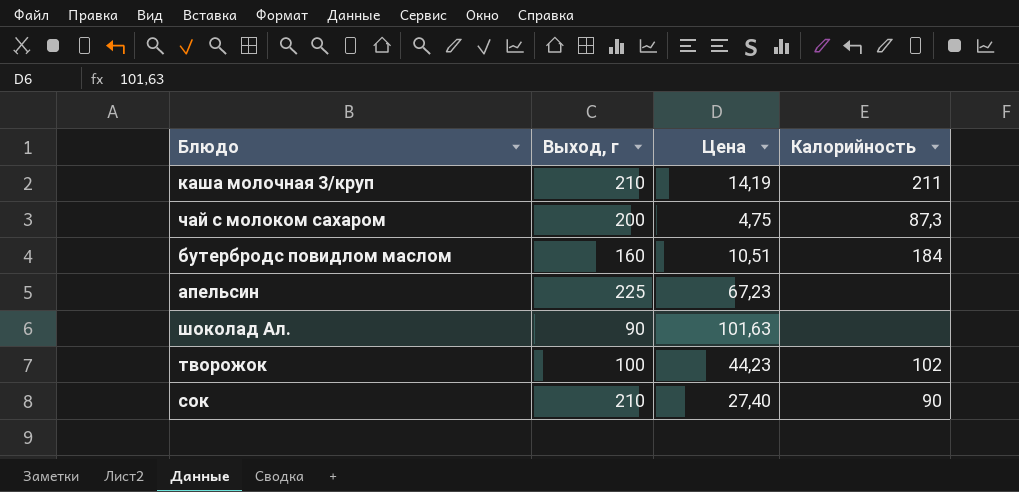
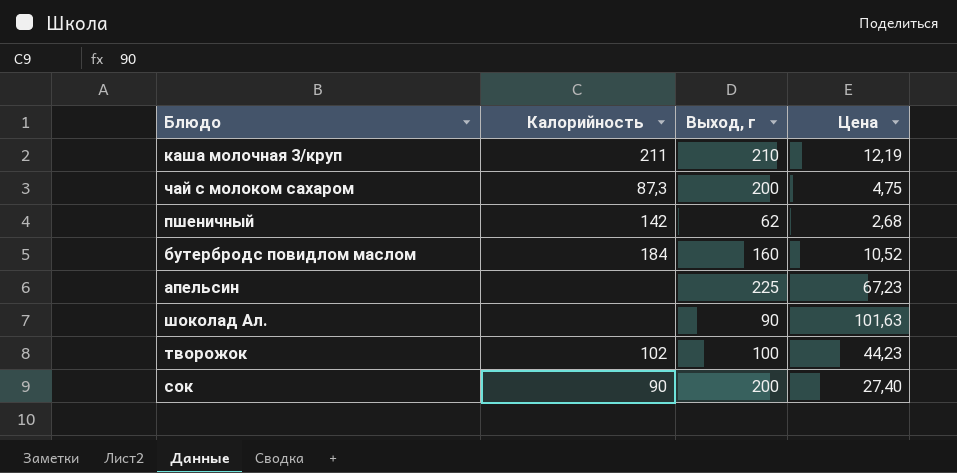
column Калорийность | position: 4 -> 2
каша молочная 3/круп | Цена: 14,19 -> 12,19
row пшеничный: none -> 142 | 62 | 2,68
бутербродс повидлом маслом | Цена: 10,51 -> 10,52
сок | Выход, г: 210 -> 200

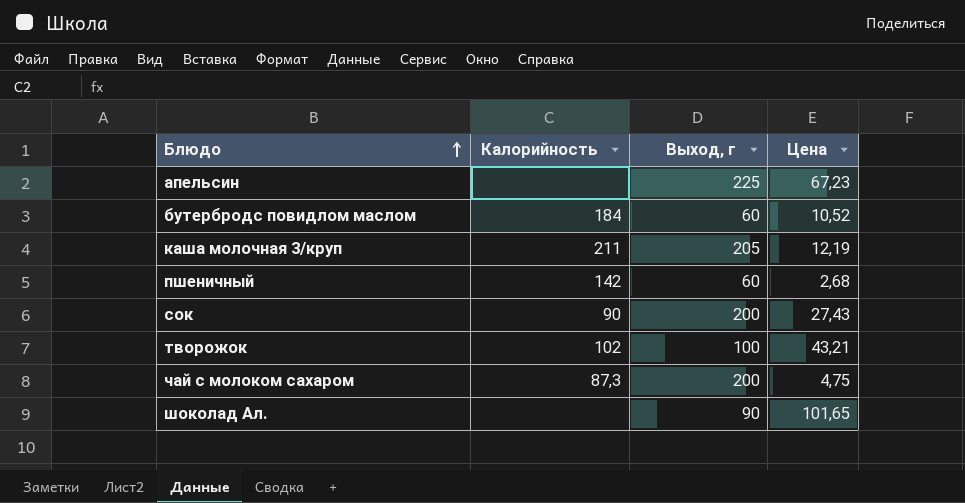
row order: none -> Блюдо ascending
бутербродс повидлом маслом | Выход, г: 160 -> 60
каша молочная 3/круп | Выход, г: 210 -> 205
пшеничный | Выход, г: 62 -> 60
сок | Цена: 27,40 -> 27,43
творожок | Цена: 44,23 -> 43,21
шоколад Ал. | Цена: 101,63 -> 101,65

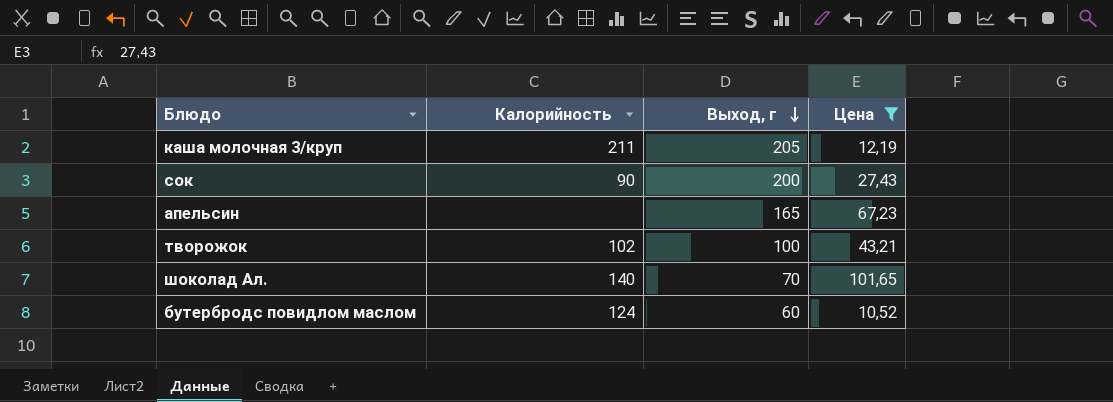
filter: none -> Цена >= 10,52
row order: Блюдо ascending -> Выход, г descending
апельсин | Выход, г: 225 -> 165
шоколад Ал. | Калорийность: none -> 140
шоколад Ал. | Выход, г: 90 -> 70
бутербродс повидлом маслом | Калорийность: 184 -> 124

